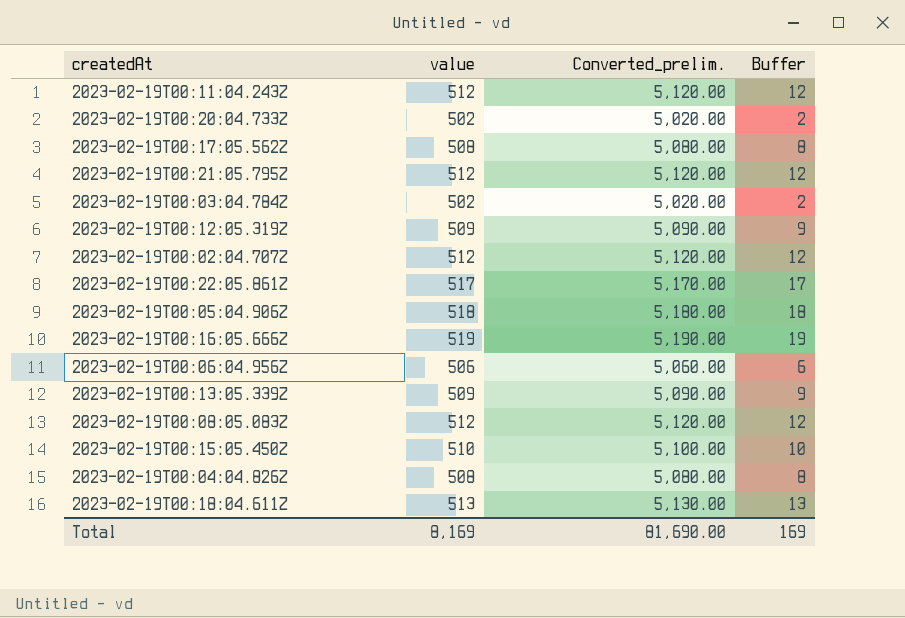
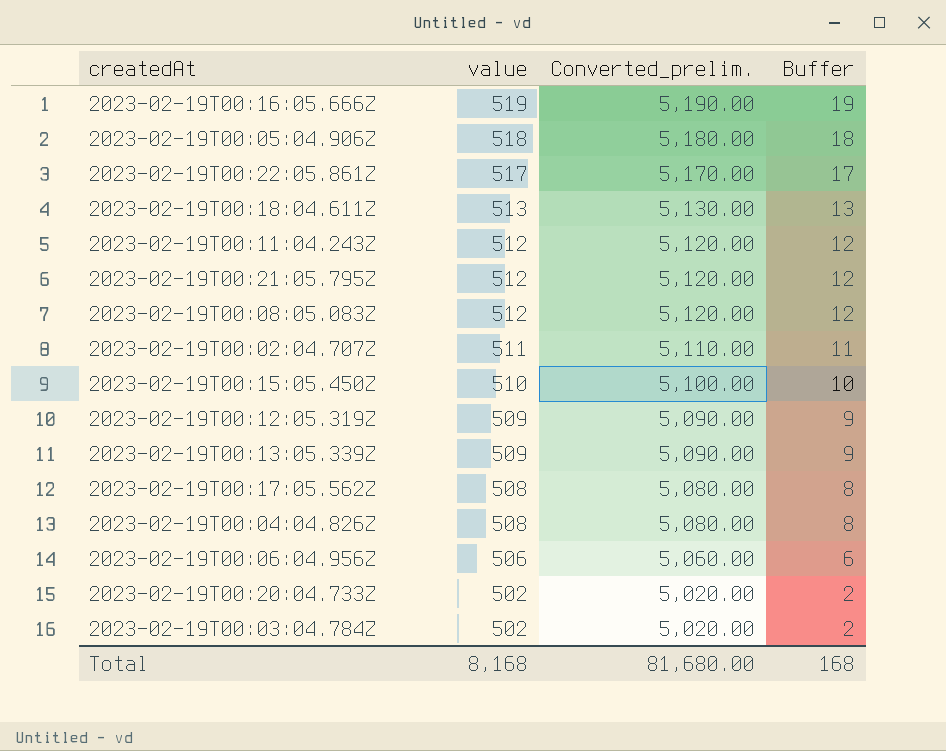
row order: none -> value descending
2023-02-19T00:02:04.707Z | value: 512 -> 511
2023-02-19T00:02:04.707Z | Converted_prelim.: 5,120.00 -> 5,110.00
2023-02-19T00:02:04.707Z | Buffer: 12 -> 11
Total | value: 8,169 -> 8,168
Total | Converted_prelim.: 81,690.00 -> 81,680.00
Total | Buffer: 169 -> 168

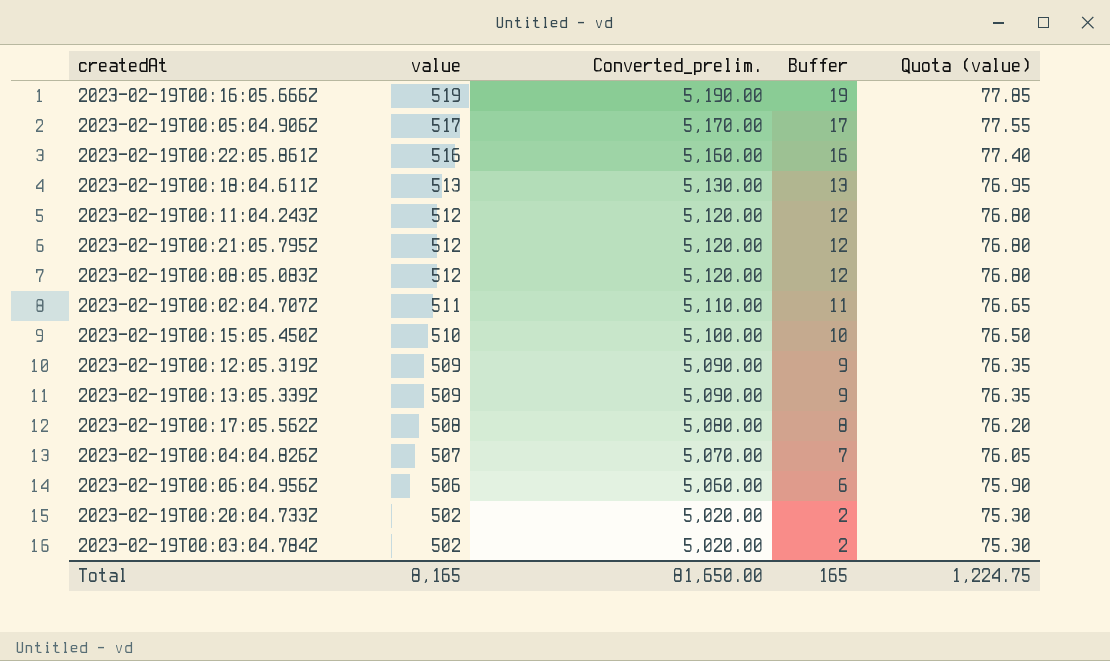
column Quota (value) | formula: none -> [value] * 0.15
2023-02-19T00:05:04.906Z | value: 518 -> 517
2023-02-19T00:05:04.906Z | Converted_prelim.: 5,180.00 -> 5,170.00
2023-02-19T00:05:04.906Z | Buffer: 18 -> 17
2023-02-19T00:22:05.861Z | value: 517 -> 516
2023-02-19T00:22:05.861Z | Converted_prelim.: 5,170.00 -> 5,160.00
2023-02-19T00:22:05.861Z | Buffer: 17 -> 16
2023-02-19T00:04:04.826Z | value: 508 -> 507
2023-02-19T00:04:04.826Z | Converted_prelim.: 5,080.00 -> 5,070.00
2023-02-19T00:04:04.826Z | Buffer: 8 -> 7
Total | value: 8,168 -> 8,165
Total | Converted_prelim.: 81,680.00 -> 81,650.00
Total | Buffer: 168 -> 165

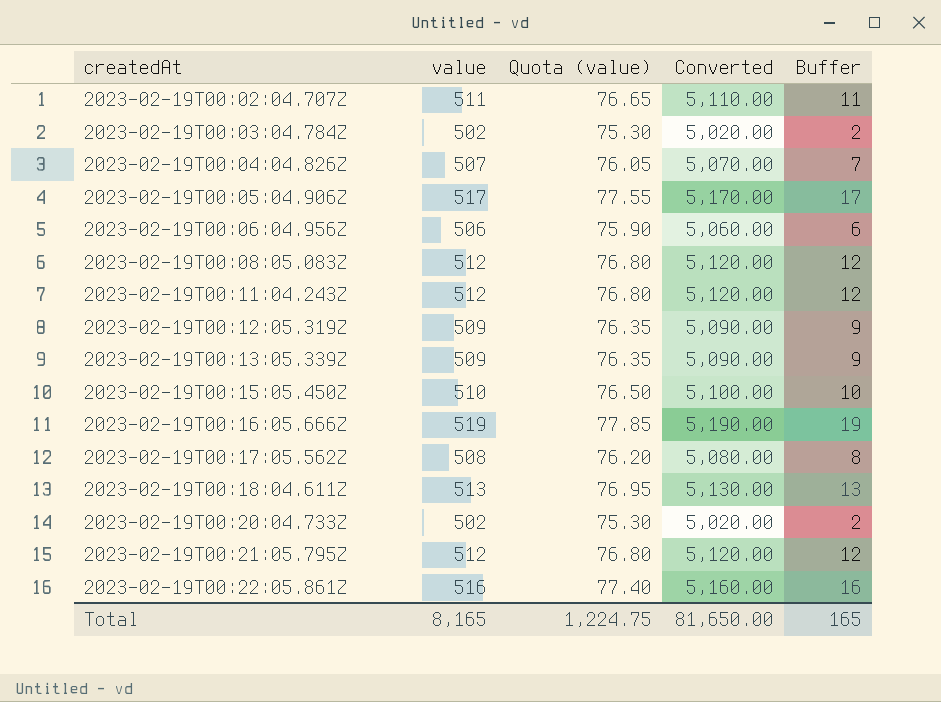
row order: value descending -> createdAt ascending
column Quota (value) | position: 5 -> 3
column name: Converted_prelim. -> Converted

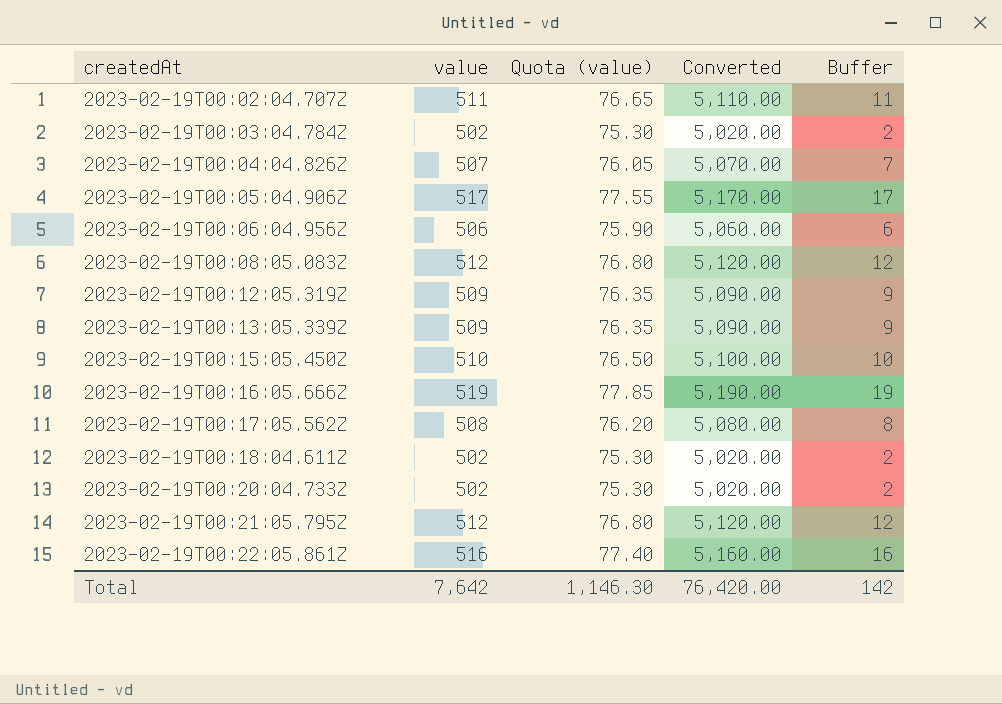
row 2023-02-19T00:11:04.243Z: 512 | 76.80 | 5,120.00 | 12 -> none
2023-02-19T00:18:04.611Z | value: 513 -> 502
2023-02-19T00:18:04.611Z | Quota (value): 76.95 -> 75.30
2023-02-19T00:18:04.611Z | Converted: 5,130.00 -> 5,020.00
2023-02-19T00:18:04.611Z | Buffer: 13 -> 2
Total | value: 8,165 -> 7,642
Total | Quota (value): 1,224.75 -> 1,146.30
Total | Converted: 81,650.00 -> 76,420.00
Total | Buffer: 165 -> 142

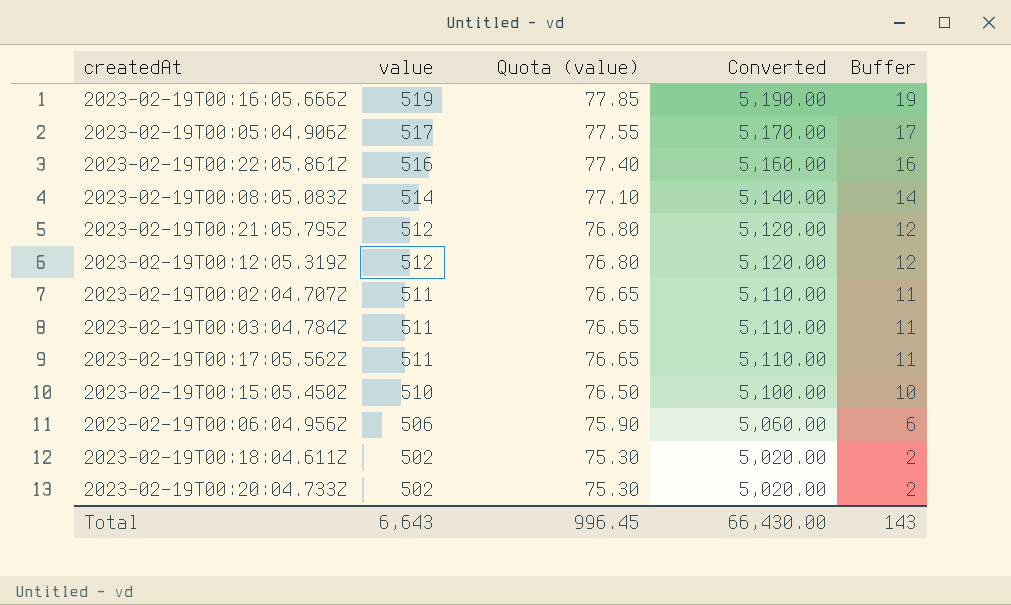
row order: createdAt ascending -> value descending
row 2023-02-19T00:04:04.826Z: 507 | 76.05 | 5,070.00 | 7 -> none
row 2023-02-19T00:13:05.339Z: 509 | 76.35 | 5,090.00 | 9 -> none
2023-02-19T00:08:05.083Z | value: 512 -> 514
2023-02-19T00:08:05.083Z | Quota (value): 76.80 -> 77.10
2023-02-19T00:08:05.083Z | Converted: 5,120.00 -> 5,140.00
2023-02-19T00:08:05.083Z | Buffer: 12 -> 14
2023-02-19T00:12:05.319Z | value: 509 -> 512
2023-02-19T00:12:05.319Z | Quota (value): 76.35 -> 76.80
2023-02-19T00:12:05.319Z | Converted: 5,090.00 -> 5,120.00
2023-02-19T00:12:05.319Z | Buffer: 9 -> 12
2023-02-19T00:03:04.784Z | value: 502 -> 511
2023-02-19T00:03:04.784Z | Quota (value): 75.30 -> 76.65
2023-02-19T00:03:04.784Z | Converted: 5,020.00 -> 5,110.00
2023-02-19T00:03:04.784Z | Buffer: 2 -> 11
2023-02-19T00:17:05.562Z | value: 508 -> 511
2023-02-19T00:17:05.562Z | Quota (value): 76.20 -> 76.65
2023-02-19T00:17:05.562Z | Converted: 5,080.00 -> 5,110.00
2023-02-19T00:17:05.562Z | Buffer: 8 -> 11
Total | value: 7,642 -> 6,643
Total | Quota (value): 1,146.30 -> 996.45
Total | Converted: 76,420.00 -> 66,430.00
Total | Buffer: 142 -> 143

